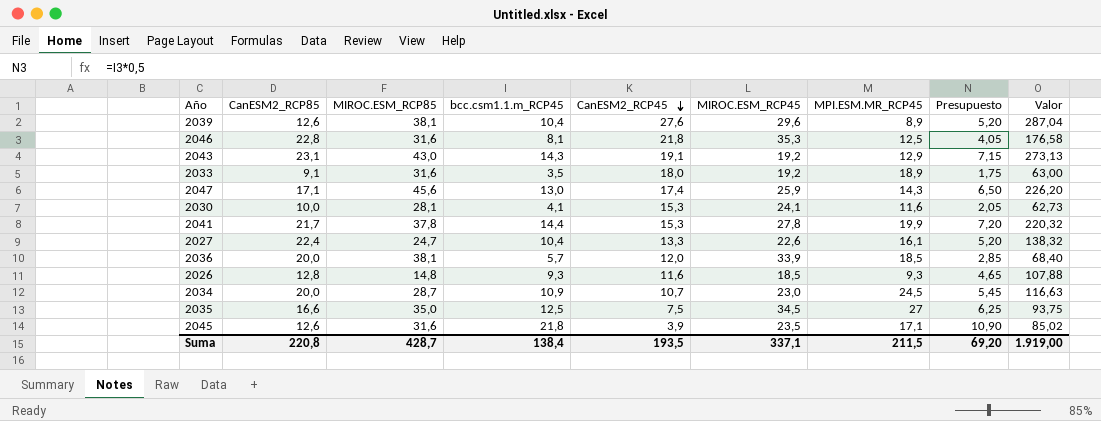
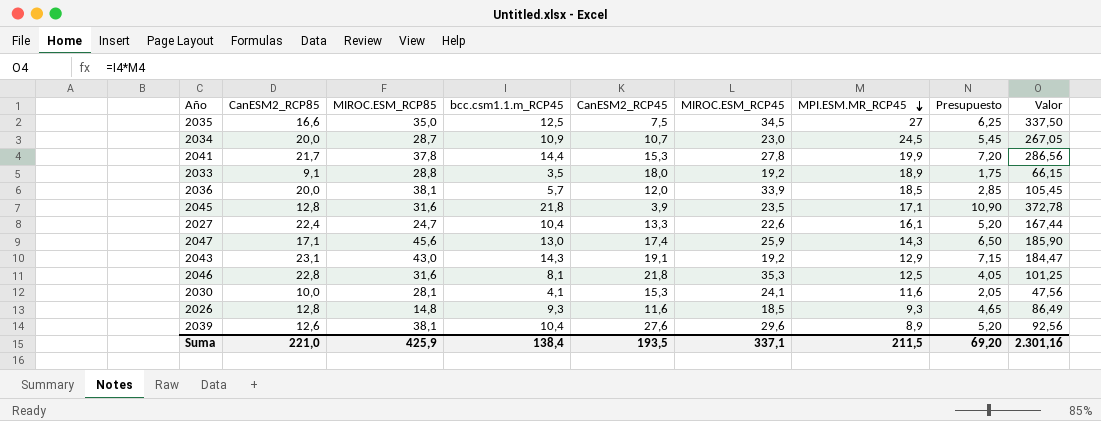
row order: CanESM2_RCP45 descending -> MPI.ESM.MR_RCP45 descending
column Valor | formula: [bcc.csm1.1.m_RCP45] * [CanESM2_RCP45] -> [bcc.csm1.1.m_RCP45] * [MPI.ESM.MR_RCP45]
2033 | MIROC.ESM_RCP85: 31,6 -> 28,8
2045 | CanESM2_RCP85: 12,6 -> 12,8
Suma | CanESM2_RCP85: 220,8 -> 221,0
Suma | MIROC.ESM_RCP85: 428,7 -> 425,9
Suma | Valor: 1.919,00 -> 2.301,16

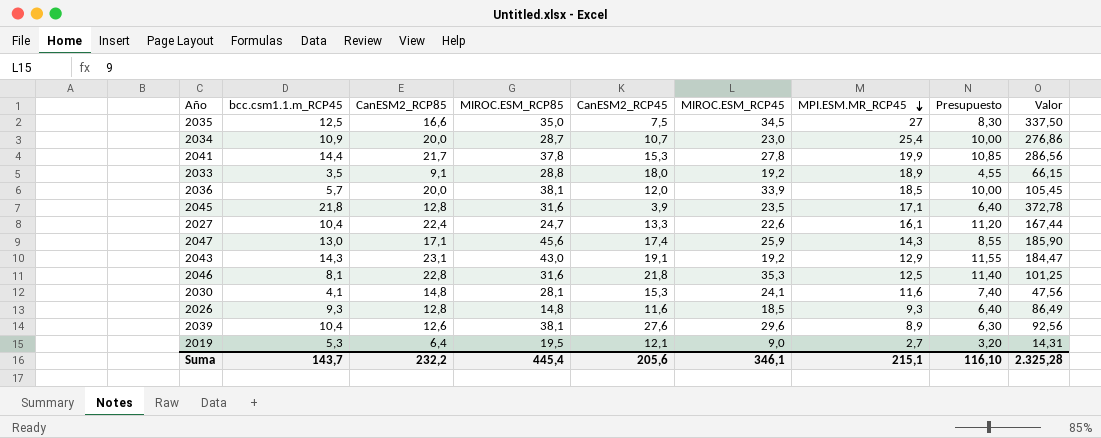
column bcc.csm1.1.m_RCP45 | position: 4 -> 2
column Presupuesto | formula: [bcc.csm1.1.m_RCP45] * 0,5 -> [CanESM2_RCP85] * 0,5
2034 | MPI.ESM.MR_RCP45: 24,5 -> 25,4
2034 | Valor: 267,05 -> 276,86
2030 | CanESM2_RCP85: 10,0 -> 14,8
row 2019: none -> 5,3 | 6,4 | 19,5 | 12,1 | 9,0 | 2,7 | 3,20 | 14,31
Suma | bcc.csm1.1.m_RCP45: 138,4 -> 143,7
Suma | CanESM2_RCP85: 221,0 -> 232,2
Suma | MIROC.ESM_RCP85: 425,9 -> 445,4
Suma | CanESM2_RCP45: 193,5 -> 205,6
Suma | MIROC.ESM_RCP45: 337,1 -> 346,1
Suma | MPI.ESM.MR_RCP45: 211,5 -> 215,1
Suma | Presupuesto: 69,20 -> 116,10
Suma | Valor: 2.301,16 -> 2.325,28

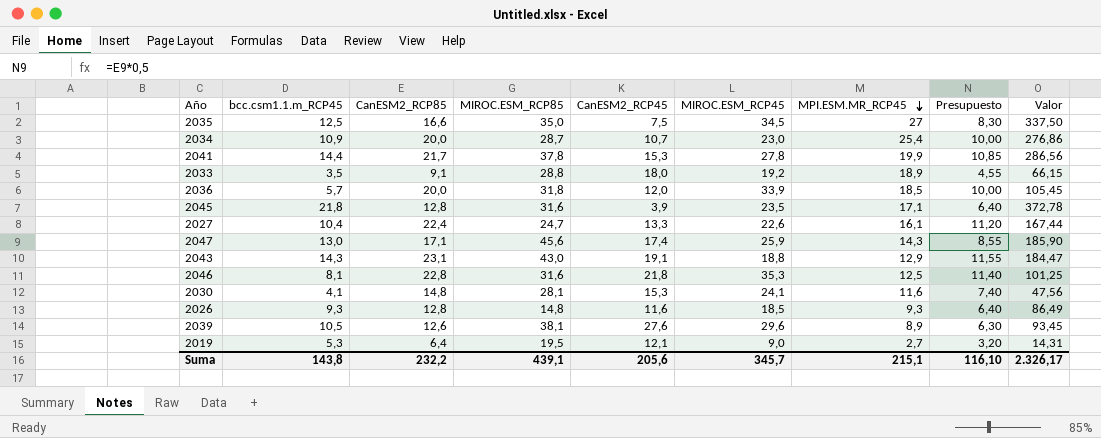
2036 | MIROC.ESM_RCP85: 38,1 -> 31,8
2043 | MIROC.ESM_RCP45: 19,2 -> 18,8
2039 | bcc.csm1.1.m_RCP45: 10,4 -> 10,5
2039 | Valor: 92,56 -> 93,45
Suma | bcc.csm1.1.m_RCP45: 143,7 -> 143,8
Suma | MIROC.ESM_RCP85: 445,4 -> 439,1
Suma | MIROC.ESM_RCP45: 346,1 -> 345,7
Suma | Valor: 2.325,28 -> 2.326,17

